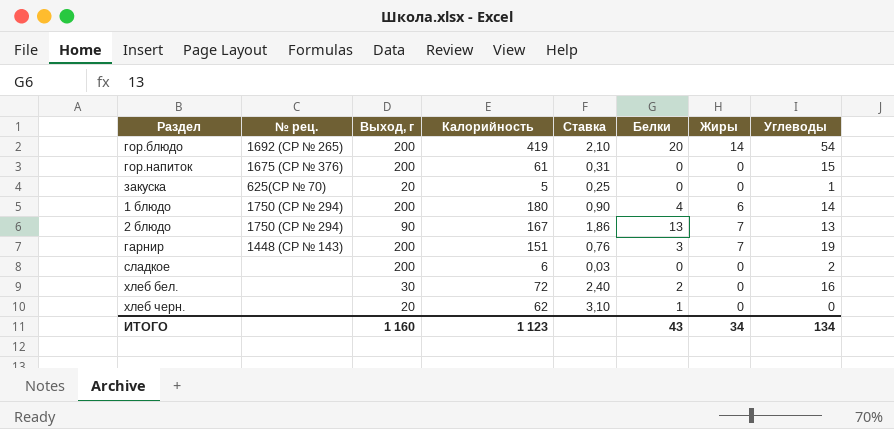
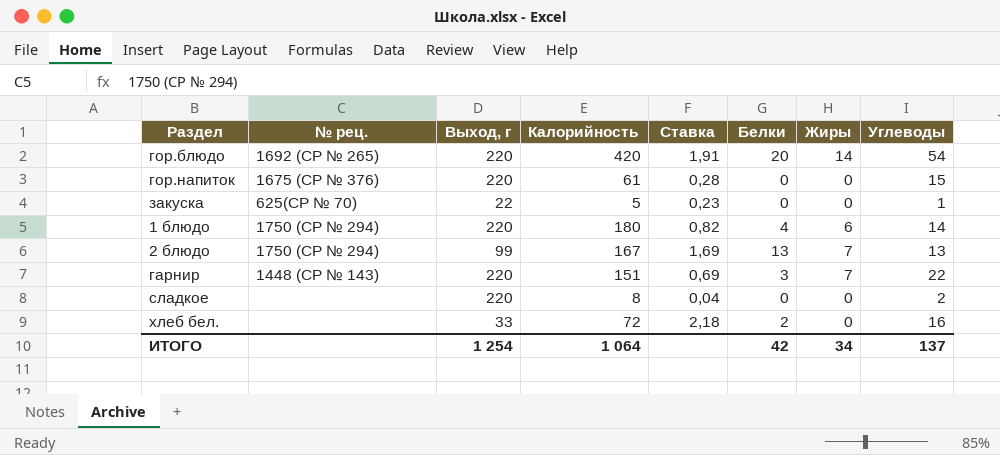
row хлеб черн.: none | 20 | 62 | 3,10 | 1 | 0 | 0 -> none
гор.блюдо | Выход, г: 200 -> 220
гор.блюдо | Калорийность: 419 -> 420
гор.блюдо | Ставка: 2,10 -> 1,91
гор.напиток | Выход, г: 200 -> 220
гор.напиток | Ставка: 0,31 -> 0,28
закуска | Выход, г: 20 -> 22
закуска | Ставка: 0,25 -> 0,23
1 блюдо | Выход, г: 200 -> 220
1 блюдо | Ставка: 0,90 -> 0,82
2 блюдо | Выход, г: 90 -> 99
2 блюдо | Ставка: 1,86 -> 1,69
гарнир | Выход, г: 200 -> 220
гарнир | Ставка: 0,76 -> 0,69
гарнир | Углеводы: 19 -> 22
сладкое | Выход, г: 200 -> 220
сладкое | Калорийность: 6 -> 8
сладкое | Ставка: 0,03 -> 0,04
хлеб бел. | Выход, г: 30 -> 33
хлеб бел. | Ставка: 2,40 -> 2,18
ИТОГО | Выход, г: 1 160 -> 1 254
ИТОГО | Калорийность: 1 123 -> 1 064
ИТОГО | Белки: 43 -> 42
ИТОГО | Углеводы: 134 -> 137

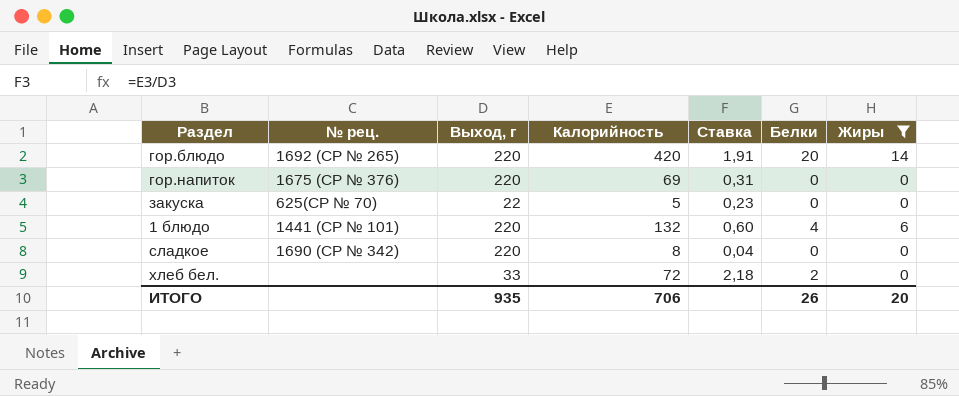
filter: none -> Жиры != 7
column Углеводы | position: 8 -> none
гор.напиток | Калорийность: 61 -> 69
гор.напиток | Ставка: 0,28 -> 0,31
1 блюдо | № рец.: 1750 (СР № 294) -> 1441 (СР № 101)
1 блюдо | Калорийность: 180 -> 132
1 блюдо | Ставка: 0,82 -> 0,60
сладкое | № рец.: none -> 1690 (СР № 342)
ИТОГО | Выход, г: 1 254 -> 935
ИТОГО | Калорийность: 1 064 -> 706
ИТОГО | Белки: 42 -> 26
ИТОГО | Жиры: 34 -> 20

